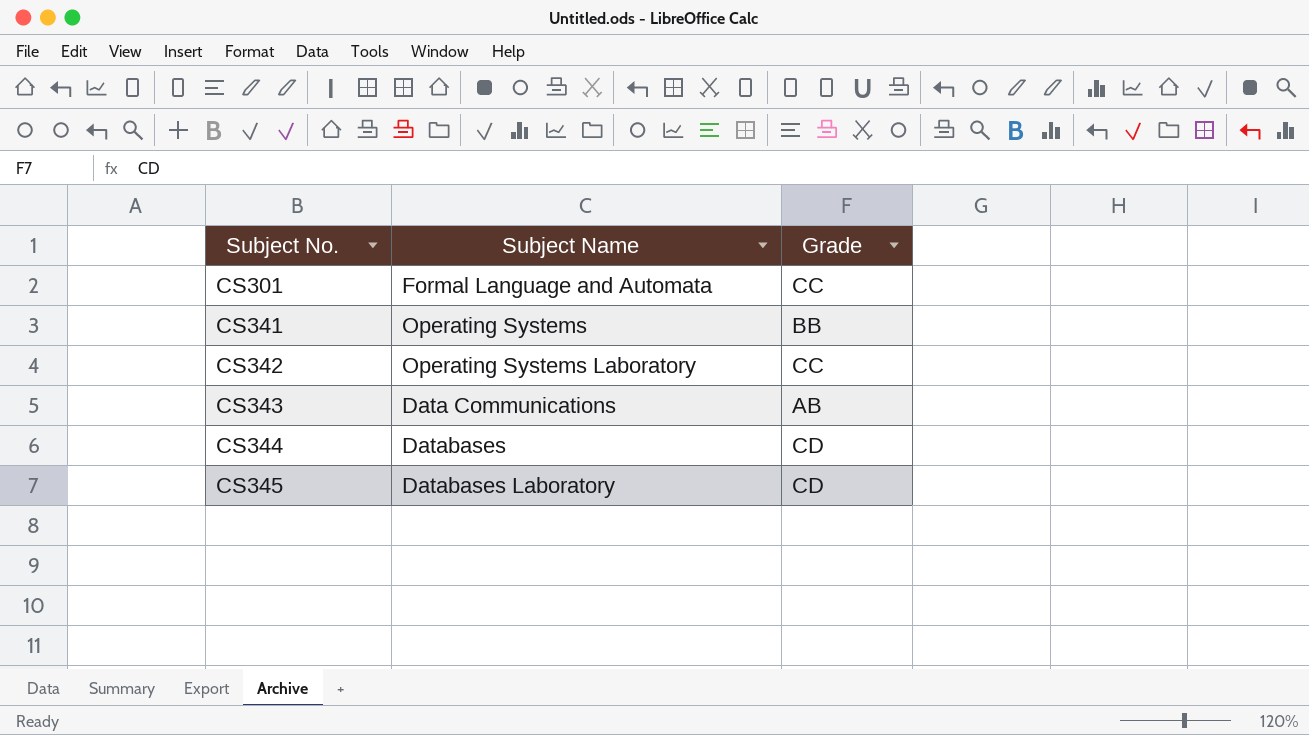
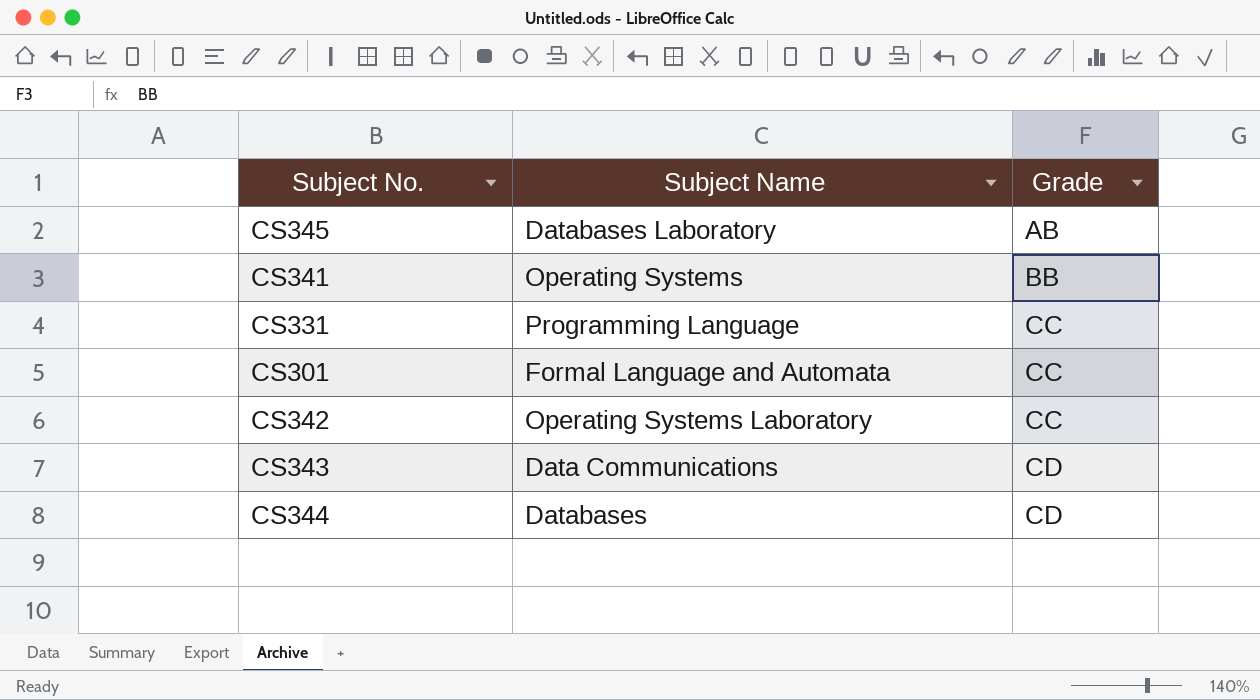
row order: Subject No. ascending -> Grade ascending
CS345 | Grade: CD -> AB
row CS331: none -> Programming Language | CC
CS343 | Grade: AB -> CD

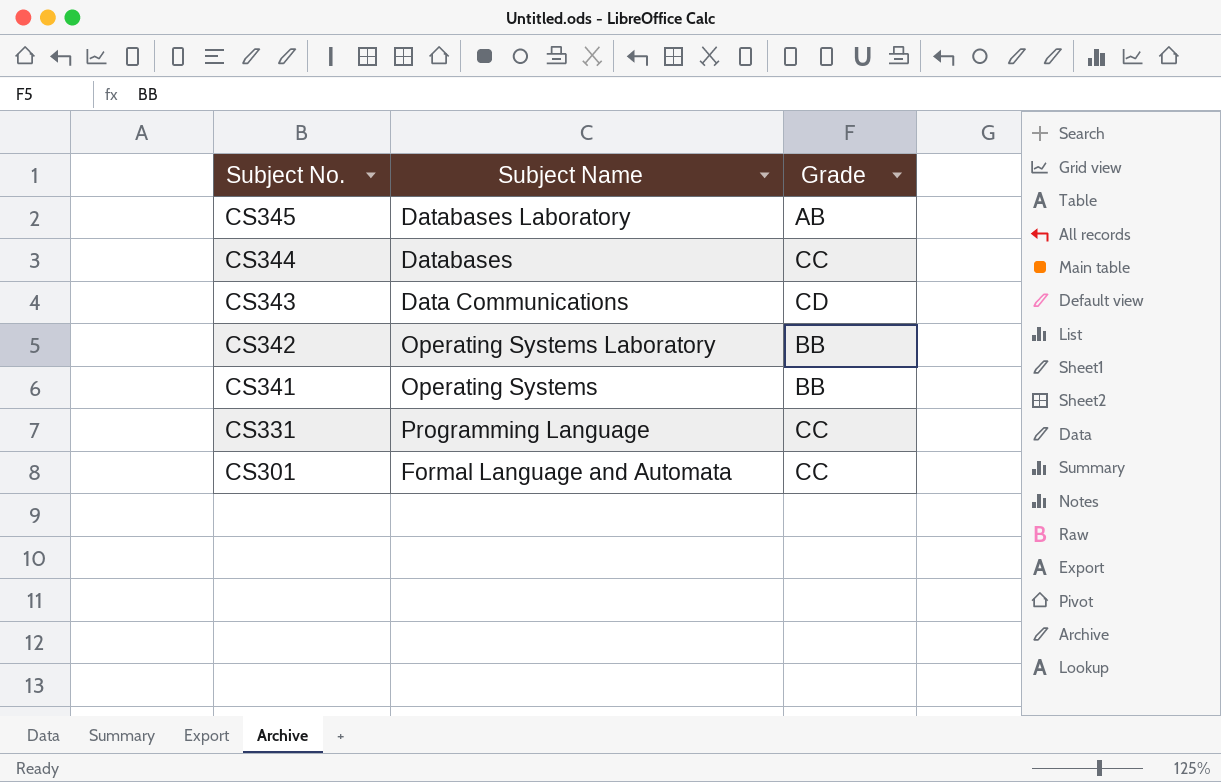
row order: Grade ascending -> Subject No. descending
CS344 | Grade: CD -> CC
CS342 | Grade: CC -> BB

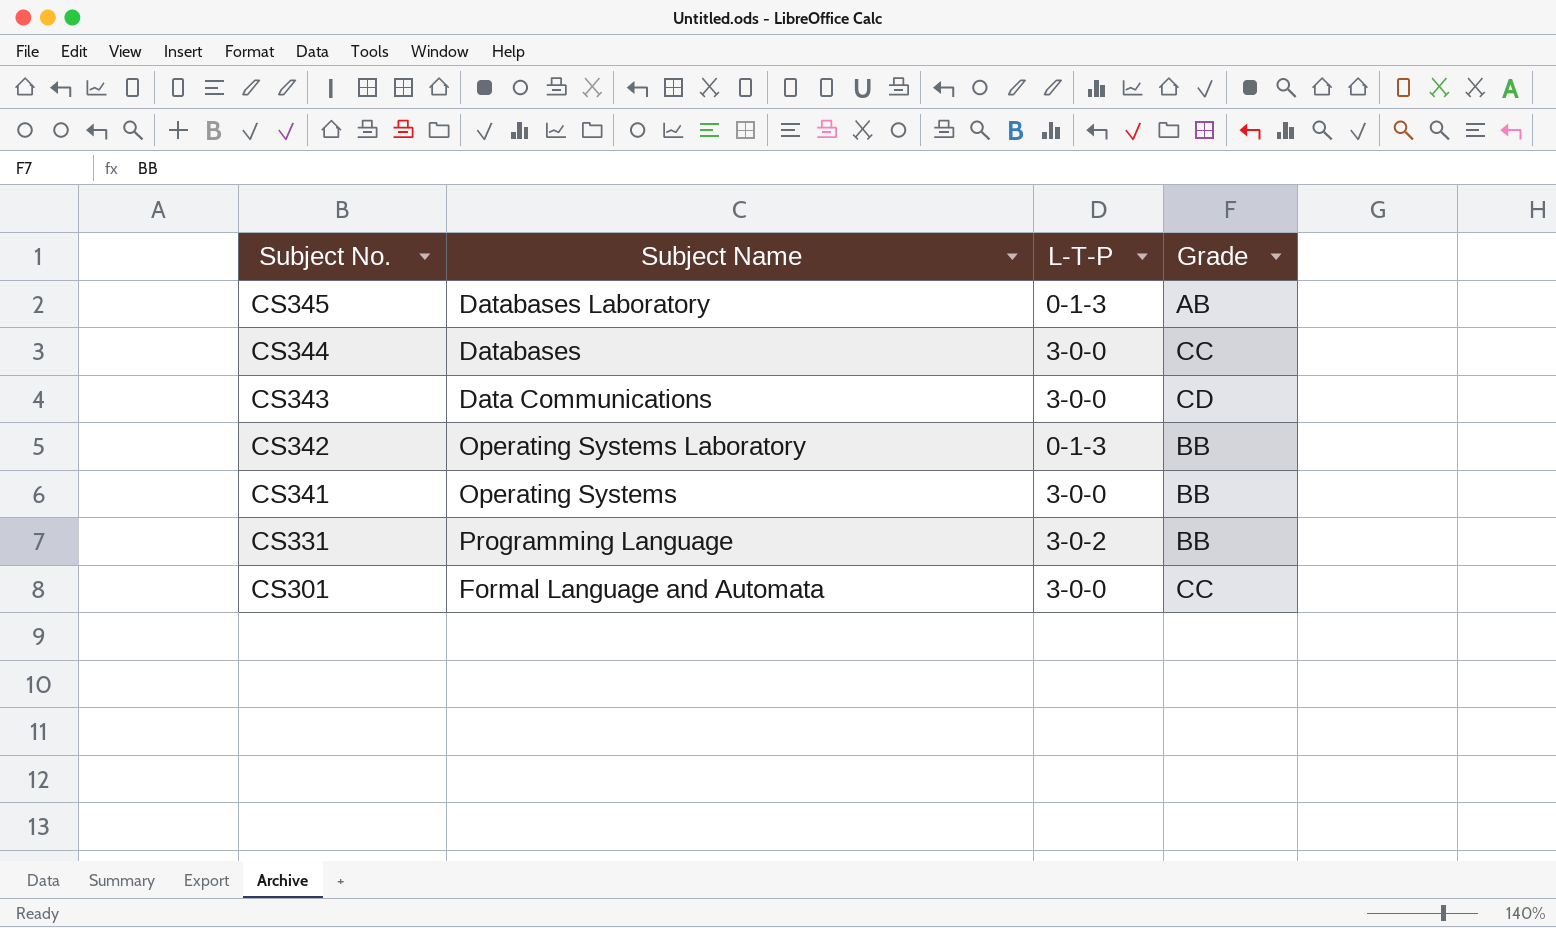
column L-T-P | position: none -> 3
CS331 | Grade: CC -> BB

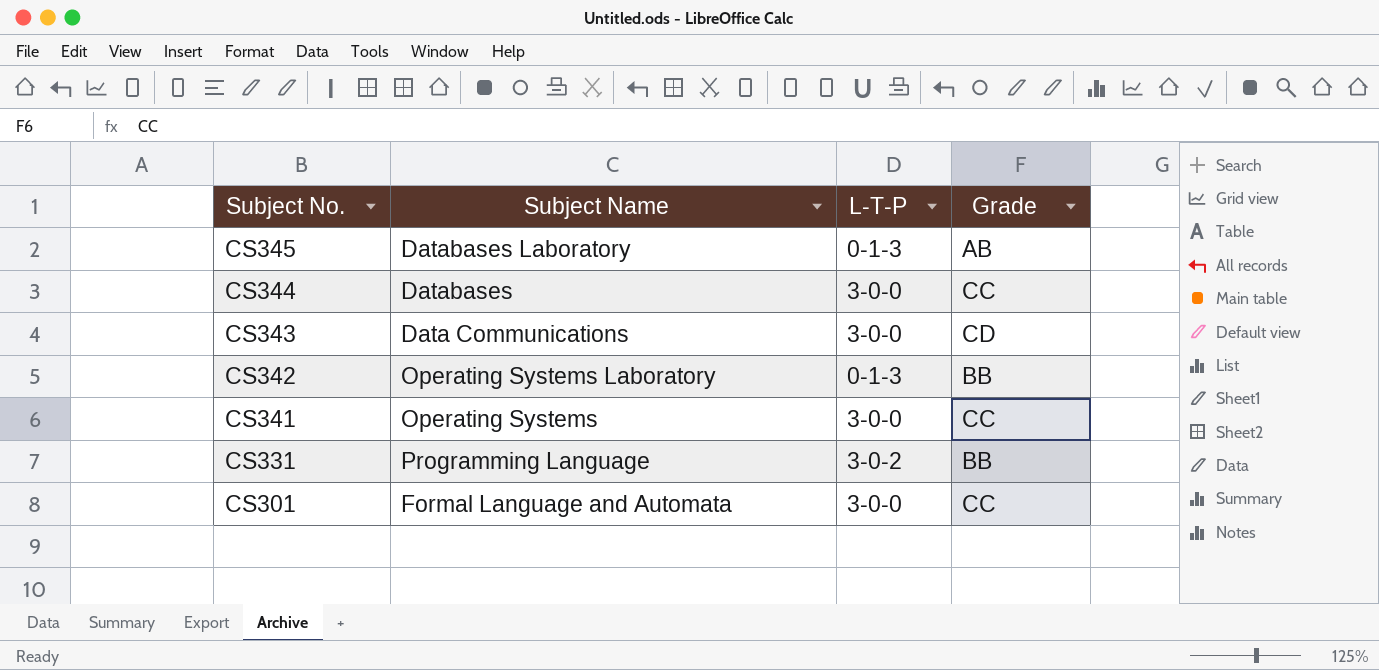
CS341 | Grade: BB -> CC

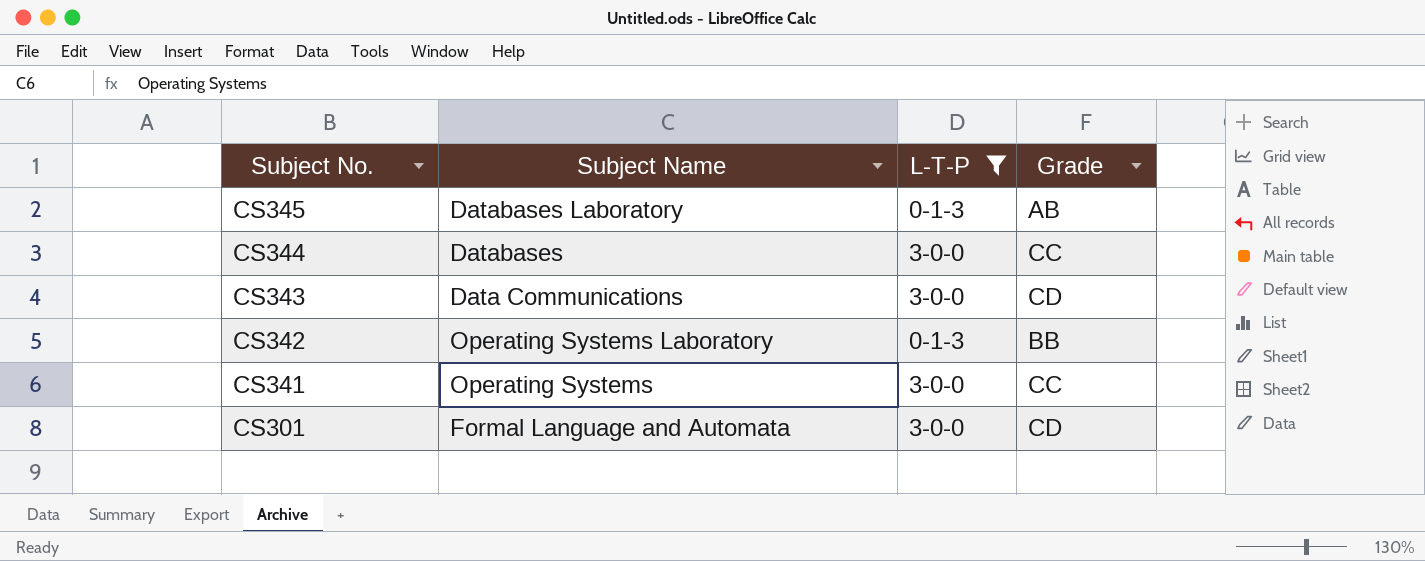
filter: none -> L-T-P != 3-0-2
CS301 | Grade: CC -> CD

